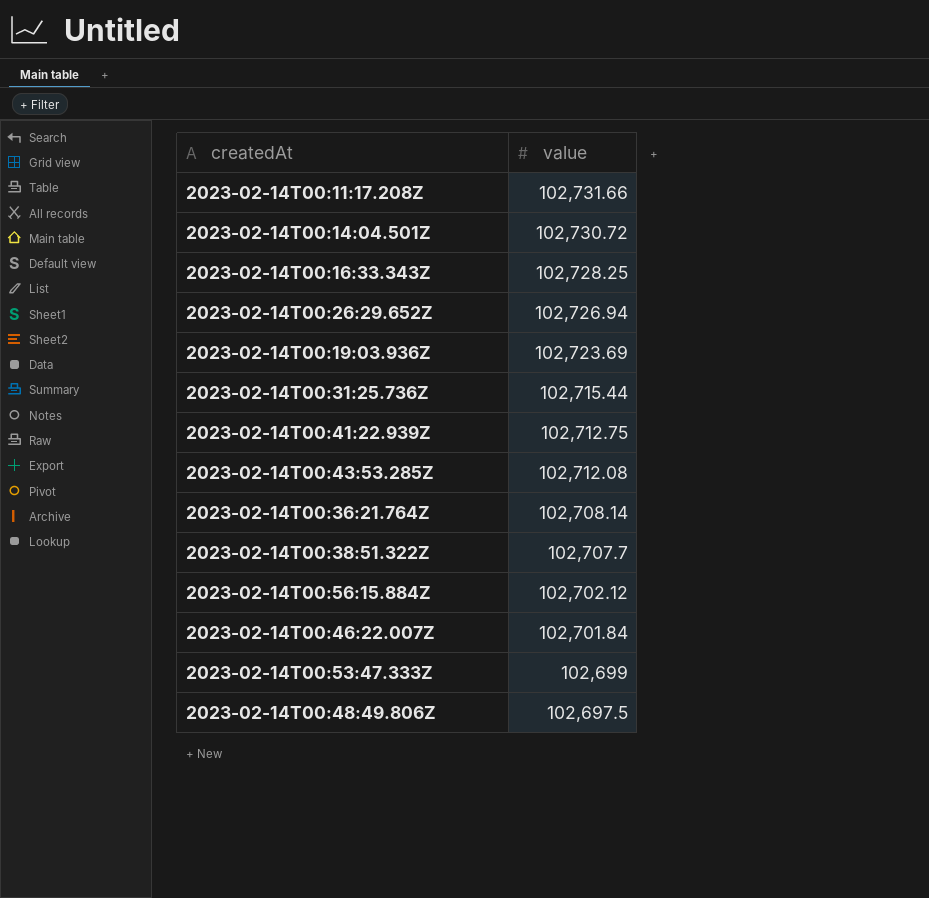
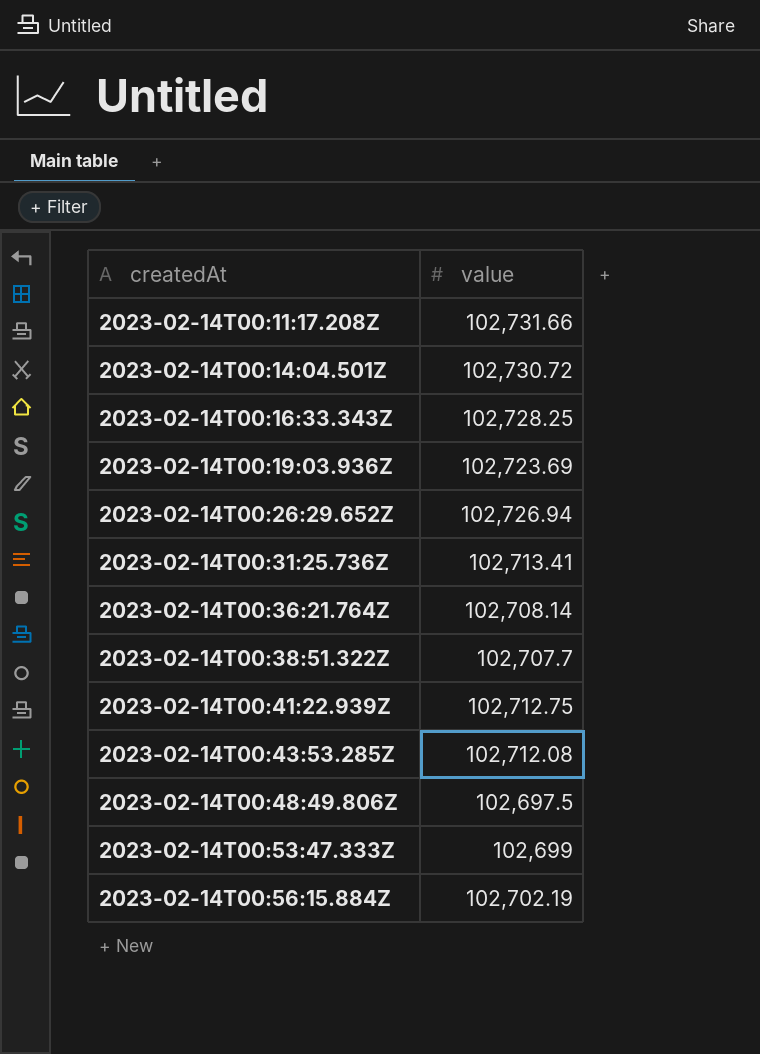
row order: value descending -> createdAt ascending
row 2023-02-14T00:46:22.007Z: 102,701.84 -> none
2023-02-14T00:31:25.736Z | value: 102,715.44 -> 102,713.41
2023-02-14T00:56:15.884Z | value: 102,702.12 -> 102,702.19

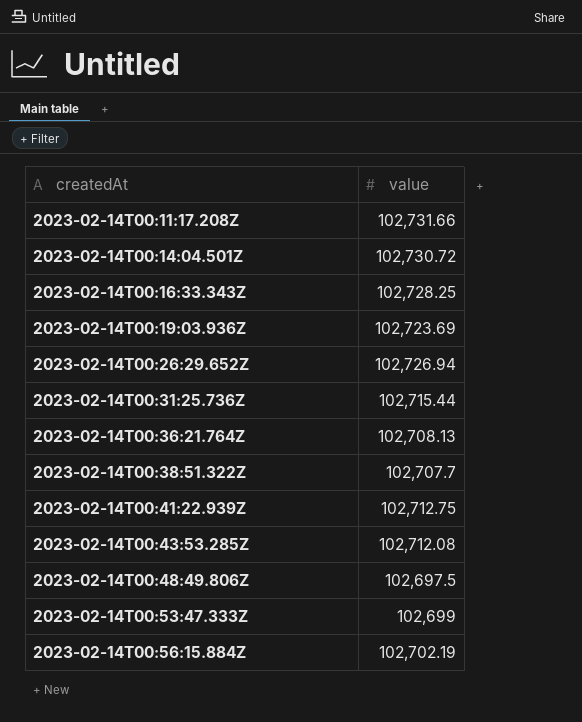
2023-02-14T00:31:25.736Z | value: 102,713.41 -> 102,715.44
2023-02-14T00:36:21.764Z | value: 102,708.14 -> 102,708.13

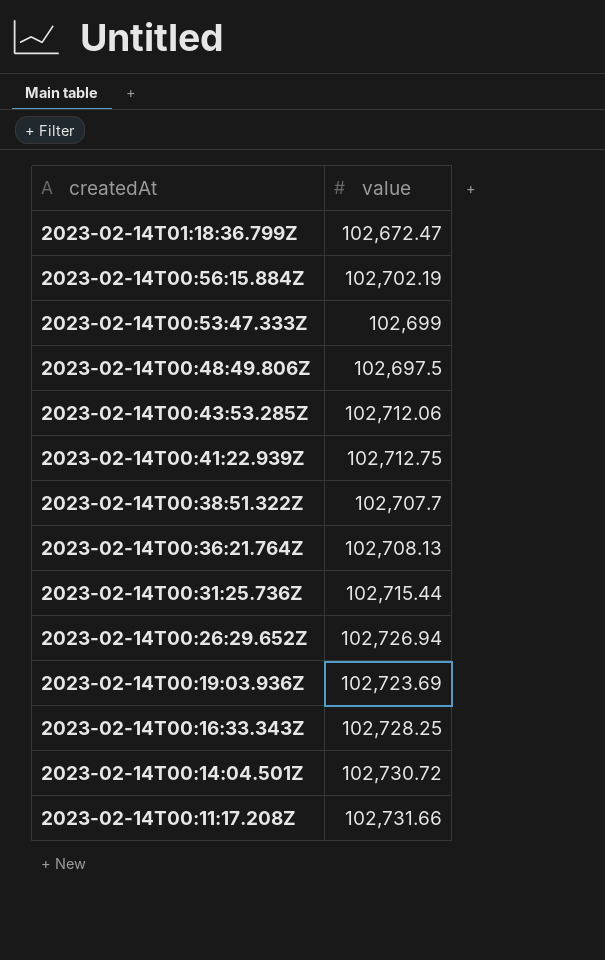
row order: createdAt ascending -> createdAt descending
row 2023-02-14T01:18:36.799Z: none -> 102,672.47
2023-02-14T00:43:53.285Z | value: 102,712.08 -> 102,712.06

